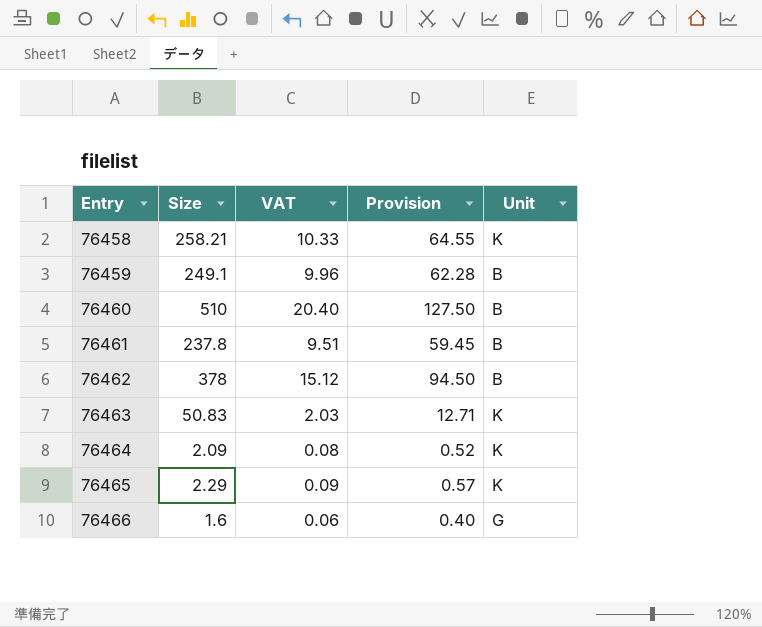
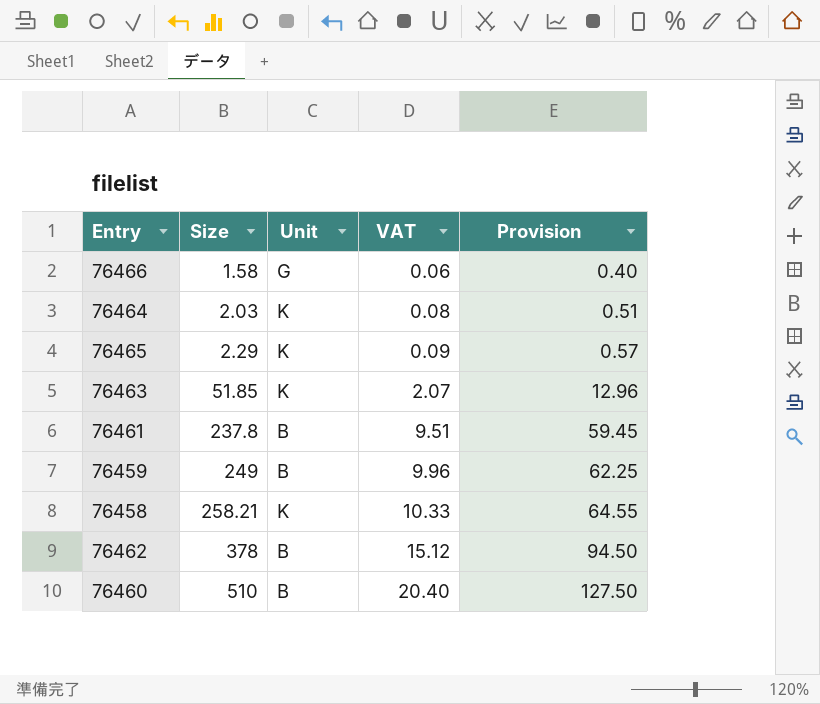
row order: Entry ascending -> Size ascending
column Unit | position: 5 -> 3
76466 | Size: 1.6 -> 1.58
76464 | Size: 2.09 -> 2.03
76464 | Provision: 0.52 -> 0.51
76463 | Size: 50.83 -> 51.85
76463 | VAT: 2.03 -> 2.07
76463 | Provision: 12.71 -> 12.96
76459 | Size: 249.1 -> 249
76459 | Provision: 62.28 -> 62.25

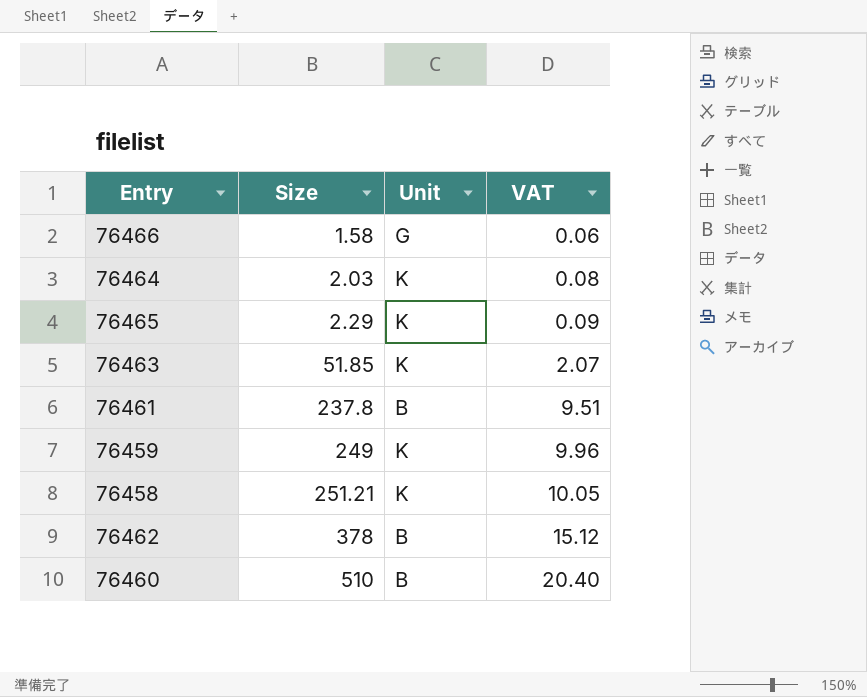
column Provision | formula: [Size] * 0.25 -> none
76459 | Unit: B -> K
76458 | Size: 258.21 -> 251.21
76458 | VAT: 10.33 -> 10.05

